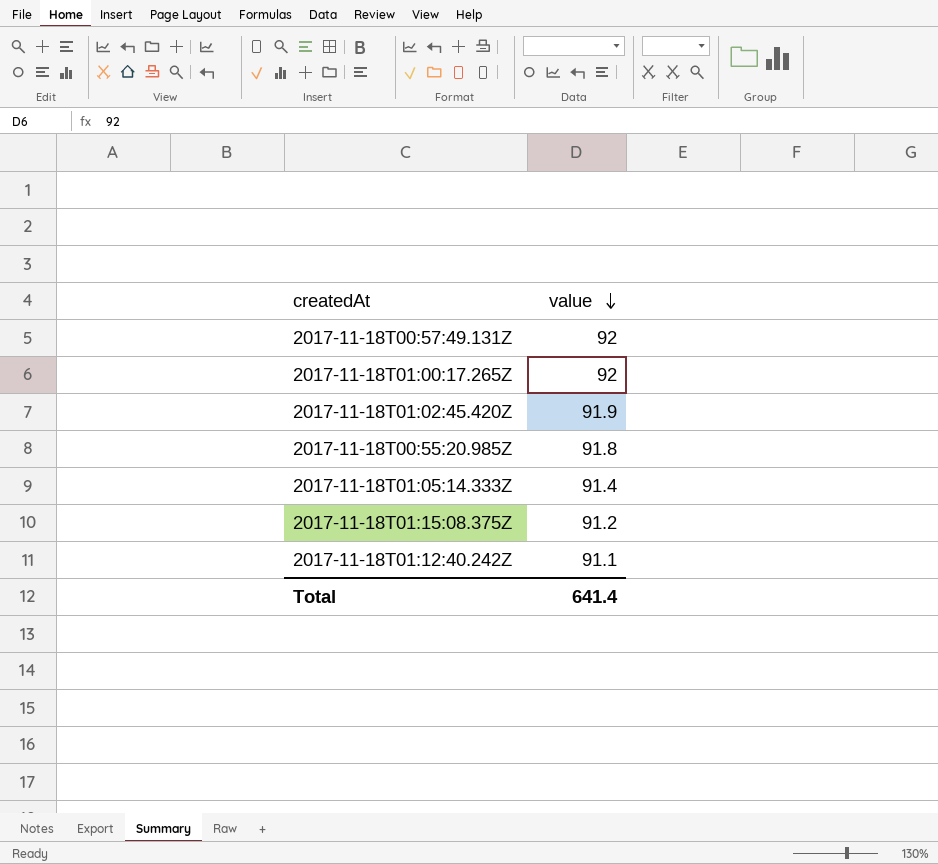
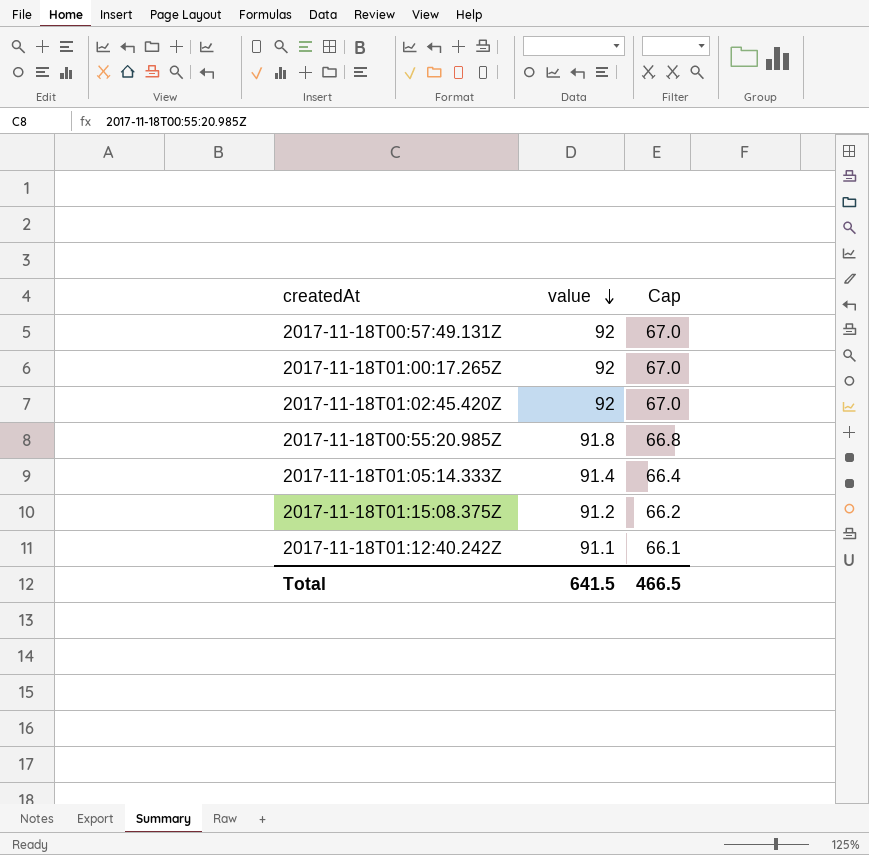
column Cap | formula: none -> [value] - 25
2017-11-18T01:02:45.420Z | value: 91.9 -> 92
Total | value: 641.4 -> 641.5

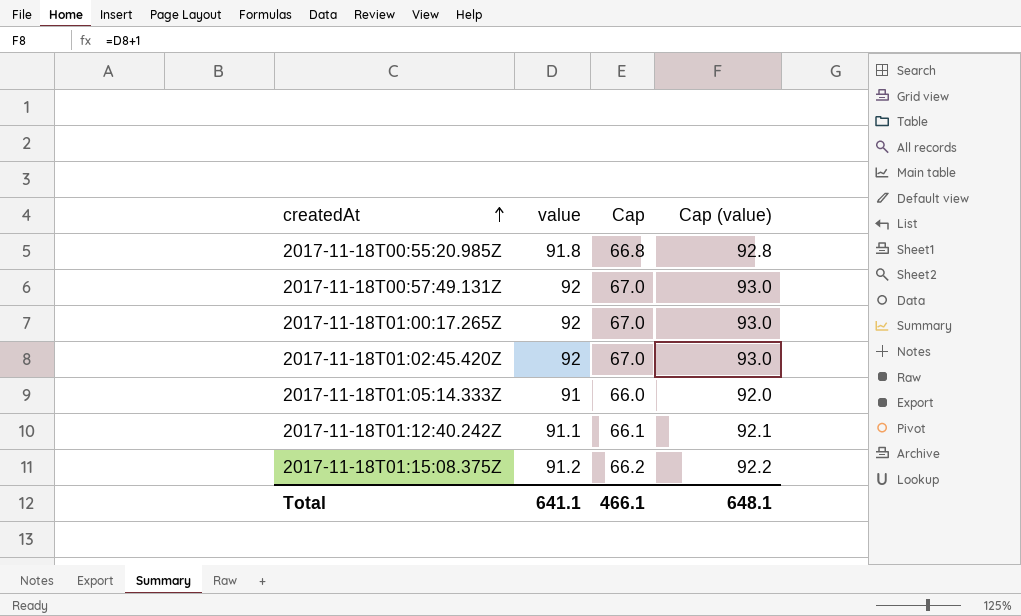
row order: value descending -> createdAt ascending
column Cap (value) | formula: none -> [value] + 1
2017-11-18T01:05:14.333Z | value: 91.4 -> 91
2017-11-18T01:05:14.333Z | Cap: 66.4 -> 66.0
Total | value: 641.5 -> 641.1
Total | Cap: 466.5 -> 466.1

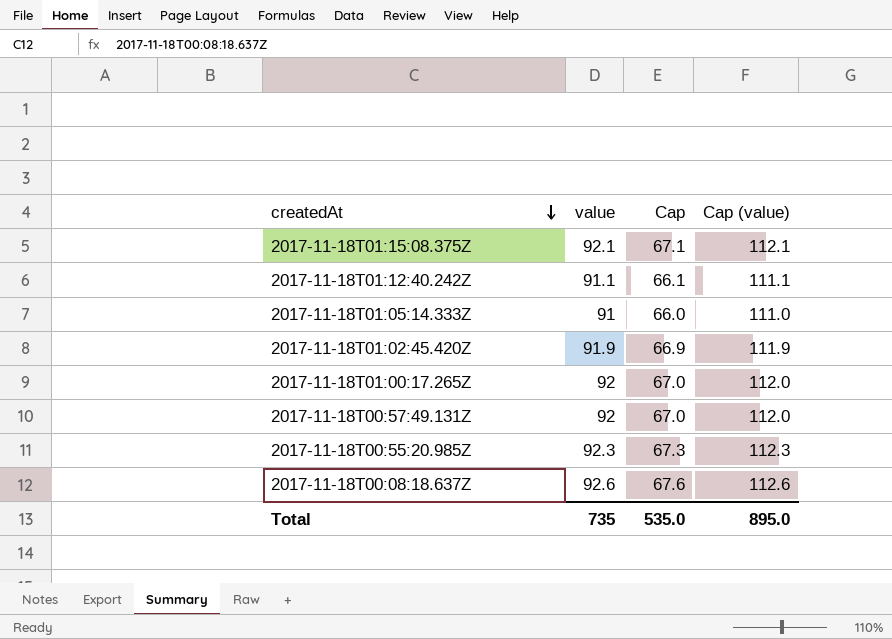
row order: createdAt ascending -> createdAt descending
column Cap (value) | formula: [value] + 1 -> [value] + 20
2017-11-18T01:15:08.375Z | value: 91.2 -> 92.1
2017-11-18T01:15:08.375Z | Cap: 66.2 -> 67.1
2017-11-18T01:02:45.420Z | value: 92 -> 91.9
2017-11-18T01:02:45.420Z | Cap: 67.0 -> 66.9
2017-11-18T00:55:20.985Z | value: 91.8 -> 92.3
2017-11-18T00:55:20.985Z | Cap: 66.8 -> 67.3
row 2017-11-18T00:08:18.637Z: none -> 92.6 | 67.6 | 112.6
Total | value: 641.1 -> 735
Total | Cap: 466.1 -> 535.0
Total | Cap (value): 648.1 -> 895.0

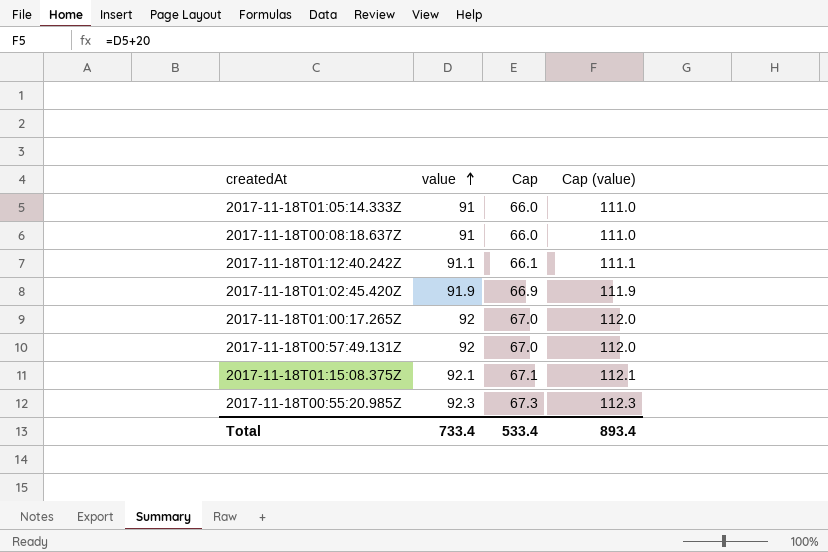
row order: createdAt descending -> value ascending
2017-11-18T00:08:18.637Z | value: 92.6 -> 91
2017-11-18T00:08:18.637Z | Cap: 67.6 -> 66.0
2017-11-18T00:08:18.637Z | Cap (value): 112.6 -> 111.0
Total | value: 735 -> 733.4
Total | Cap: 535.0 -> 533.4
Total | Cap (value): 895.0 -> 893.4

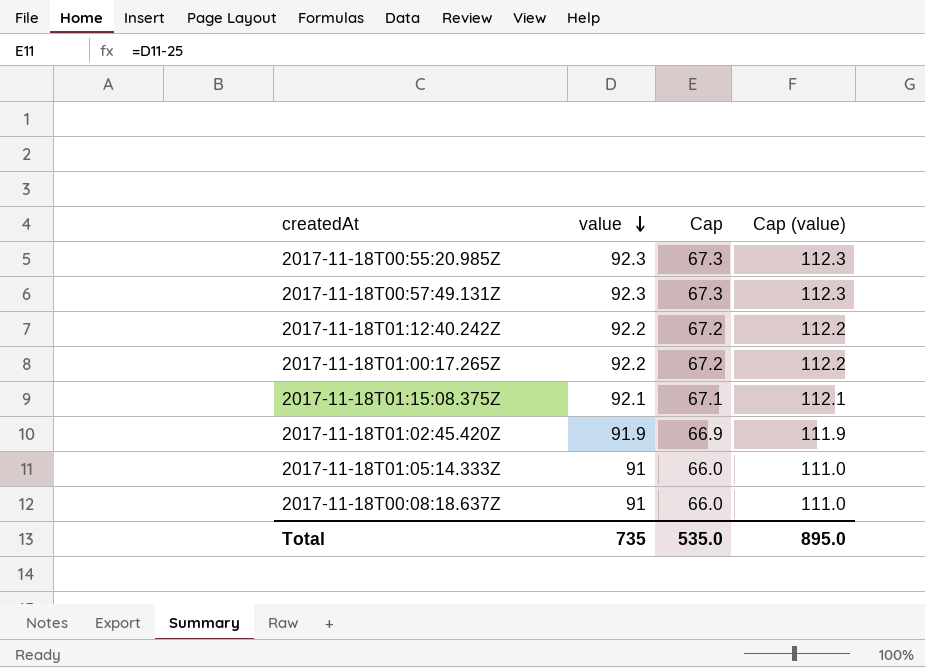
row order: value ascending -> value descending
2017-11-18T00:57:49.131Z | value: 92 -> 92.3
2017-11-18T00:57:49.131Z | Cap: 67.0 -> 67.3
2017-11-18T00:57:49.131Z | Cap (value): 112.0 -> 112.3
2017-11-18T01:12:40.242Z | value: 91.1 -> 92.2
2017-11-18T01:12:40.242Z | Cap: 66.1 -> 67.2
2017-11-18T01:12:40.242Z | Cap (value): 111.1 -> 112.2
2017-11-18T01:00:17.265Z | value: 92 -> 92.2
2017-11-18T01:00:17.265Z | Cap: 67.0 -> 67.2
2017-11-18T01:00:17.265Z | Cap (value): 112.0 -> 112.2
Total | value: 733.4 -> 735
Total | Cap: 533.4 -> 535.0
Total | Cap (value): 893.4 -> 895.0

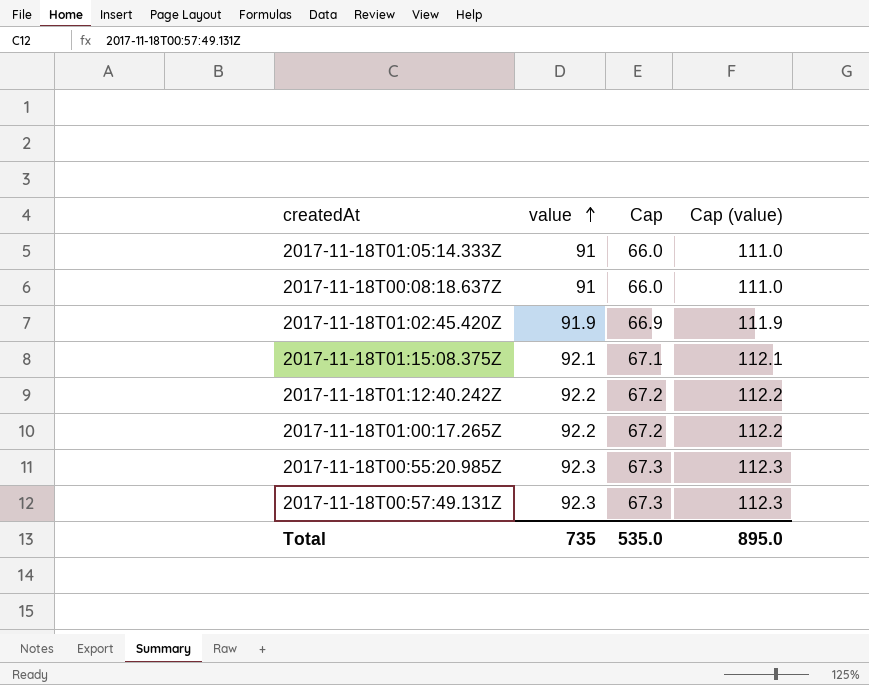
row order: value descending -> value ascending

